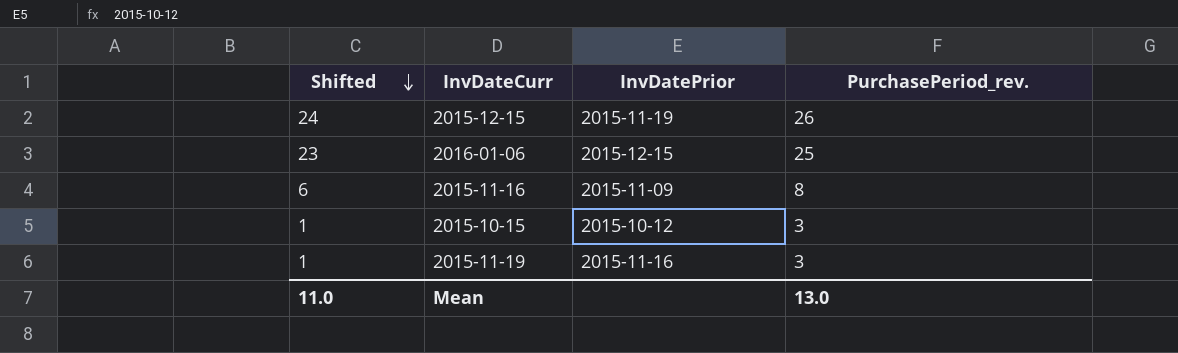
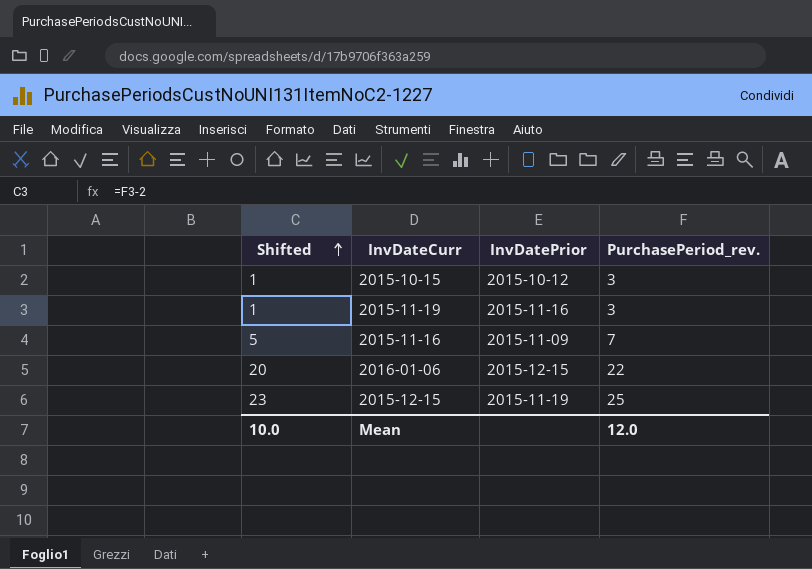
row order: Shifted descending -> Shifted ascending
2015-11-16 | Shifted: 6 -> 5
2015-11-16 | PurchasePeriod_rev.: 8 -> 7
2016-01-06 | Shifted: 23 -> 20
2016-01-06 | PurchasePeriod_rev.: 25 -> 22
2015-12-15 | Shifted: 24 -> 23
2015-12-15 | PurchasePeriod_rev.: 26 -> 25
Mean | Shifted: 11.0 -> 10.0
Mean | PurchasePeriod_rev.: 13.0 -> 12.0

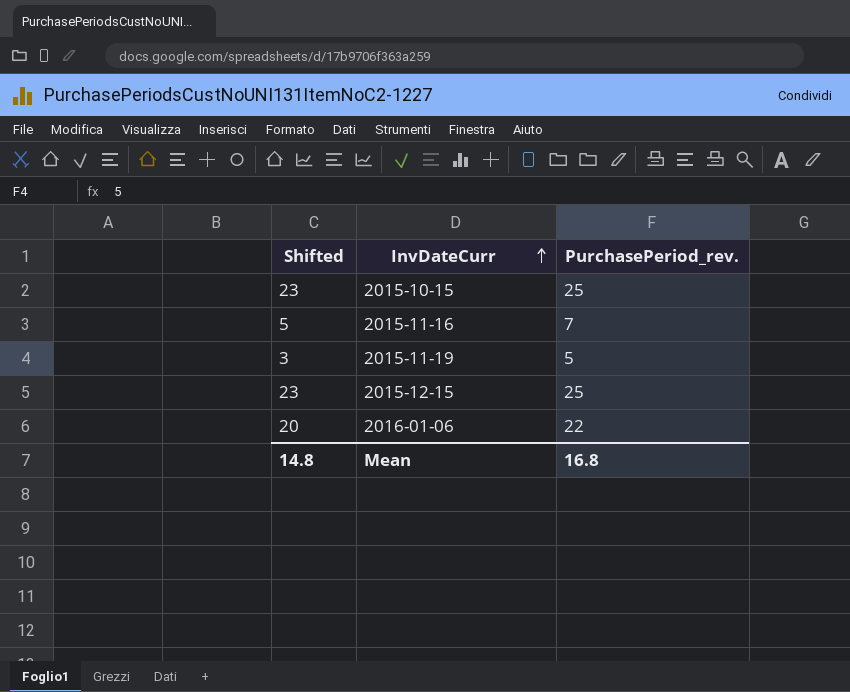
row order: Shifted ascending -> InvDateCurr ascending
column InvDatePrior | position: 3 -> none
2015-10-15 | Shifted: 1 -> 23
2015-10-15 | PurchasePeriod_rev.: 3 -> 25
2015-11-19 | Shifted: 1 -> 3
2015-11-19 | PurchasePeriod_rev.: 3 -> 5
Mean | Shifted: 10.0 -> 14.8
Mean | PurchasePeriod_rev.: 12.0 -> 16.8

